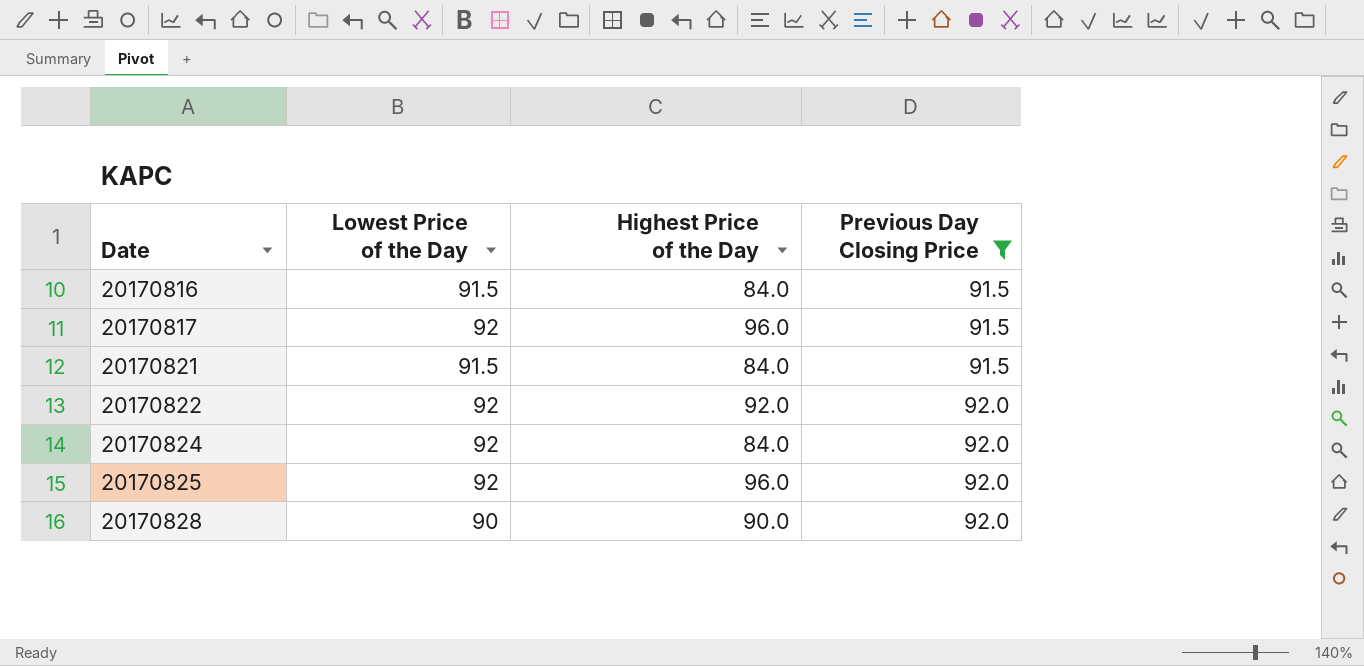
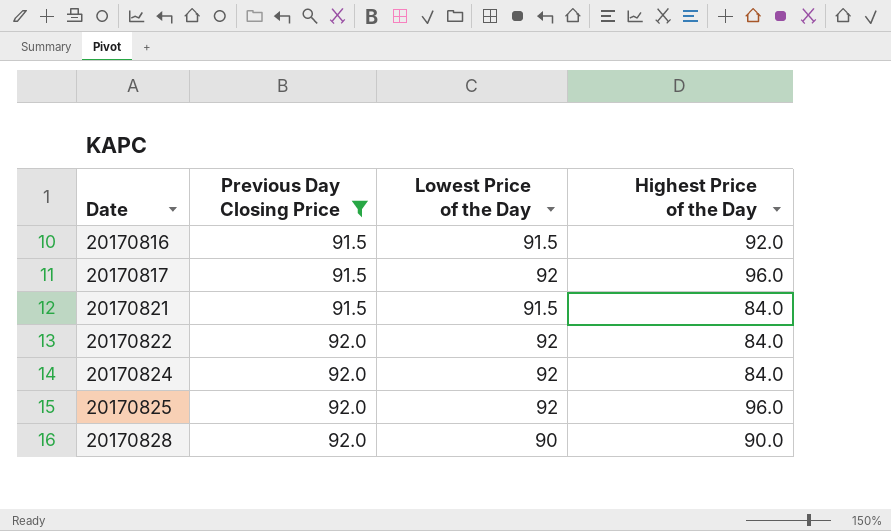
column Previous Day Closing Price | position: 4 -> 2
20170816 | Highest Price of the Day: 84.0 -> 92.0
20170822 | Highest Price of the Day: 92.0 -> 84.0

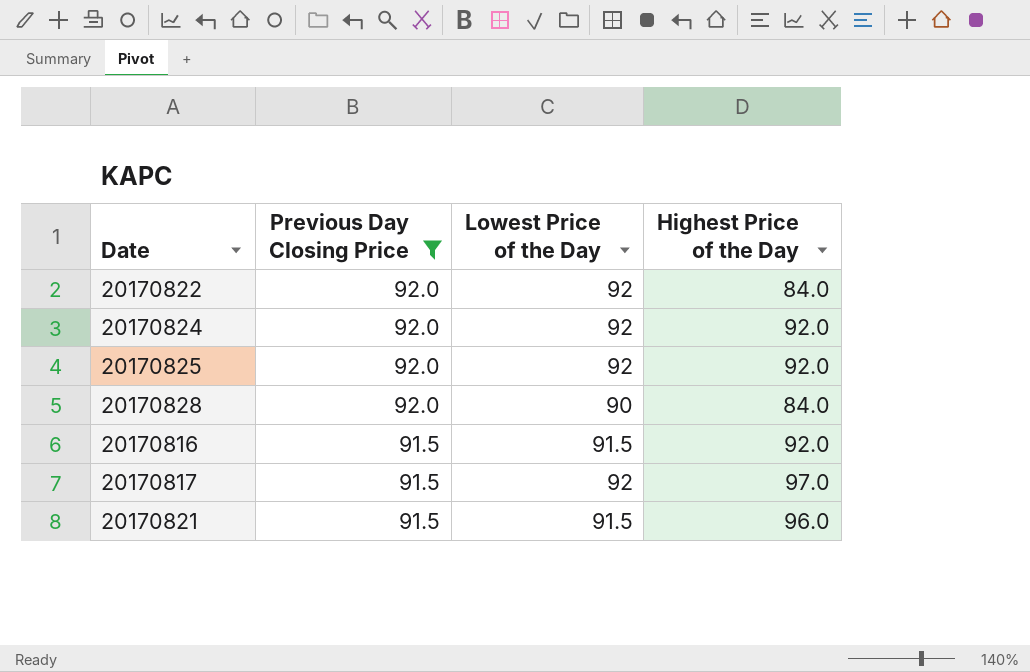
row order: Date ascending -> Previous Day Closing Price descending
20170824 | Highest Price of the Day: 84.0 -> 92.0
20170825 | Highest Price of the Day: 96.0 -> 92.0
20170828 | Highest Price of the Day: 90.0 -> 84.0
20170817 | Highest Price of the Day: 96.0 -> 97.0
20170821 | Highest Price of the Day: 84.0 -> 96.0

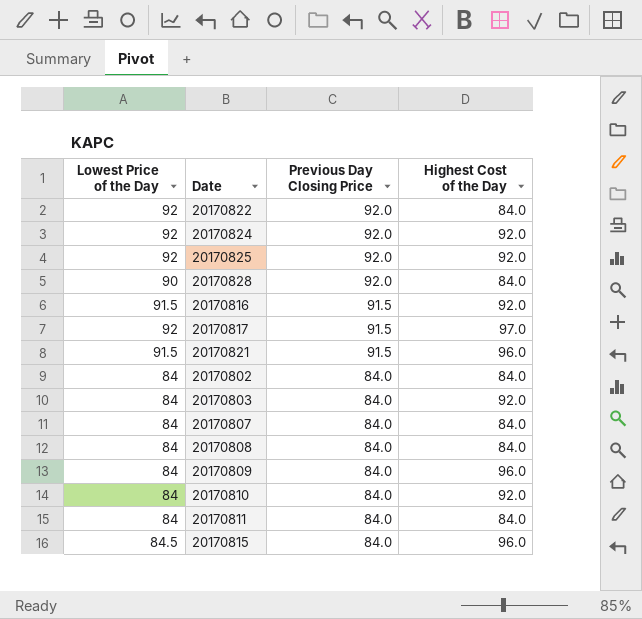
filter: Previous Day Closing Price != 84.0 -> none
column Lowest Price of the Day | position: 3 -> 1
column name: Highest Price of the Day -> Highest Cost of the Day

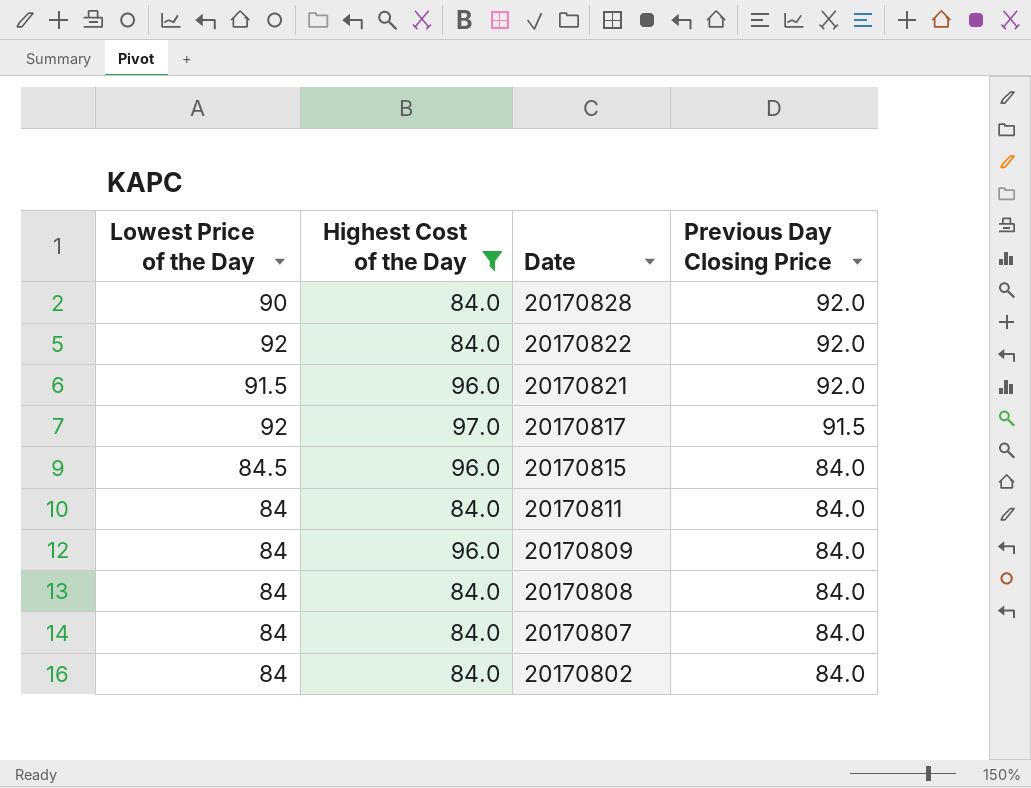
filter: none -> Highest Cost of the Day != 92.0
row order: Previous Day Closing Price descending -> Date descending
column Highest Cost of the Day | position: 4 -> 2
20170821 | Previous Day Closing Price: 91.5 -> 92.0

